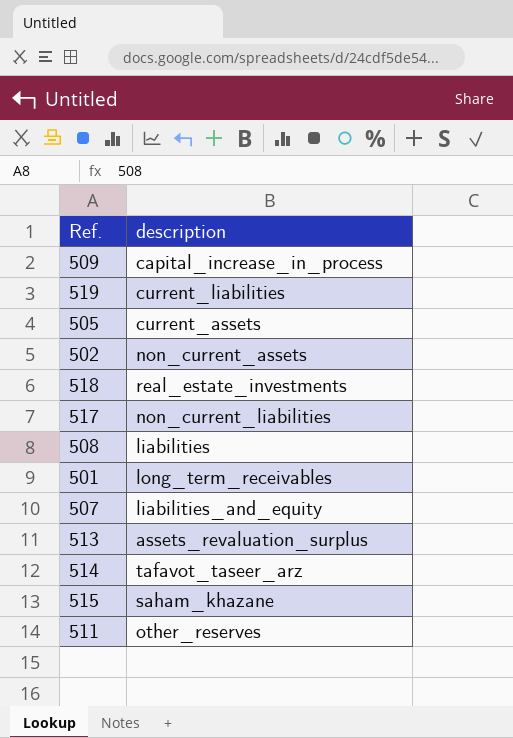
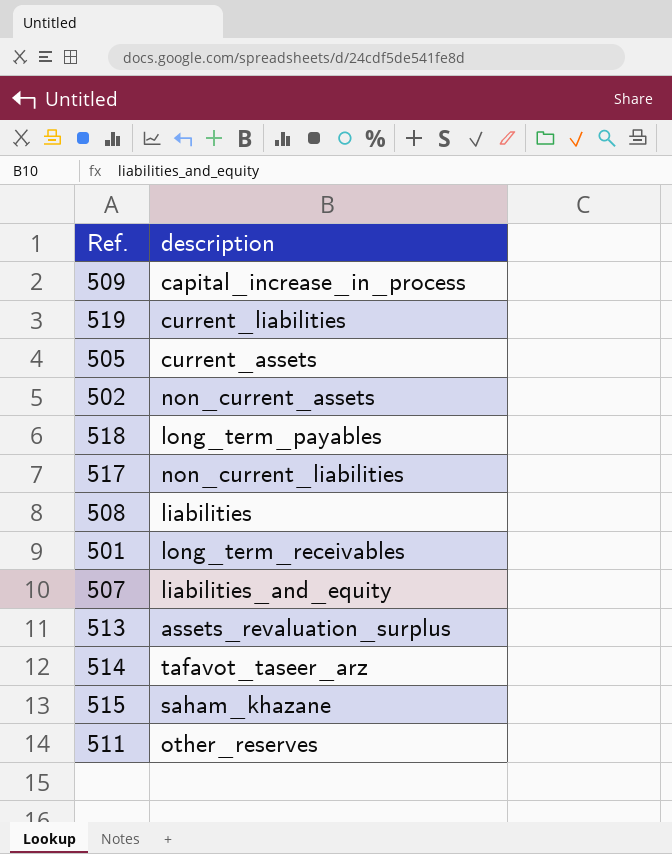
518 | description: real_estate_investments -> long_term_payables

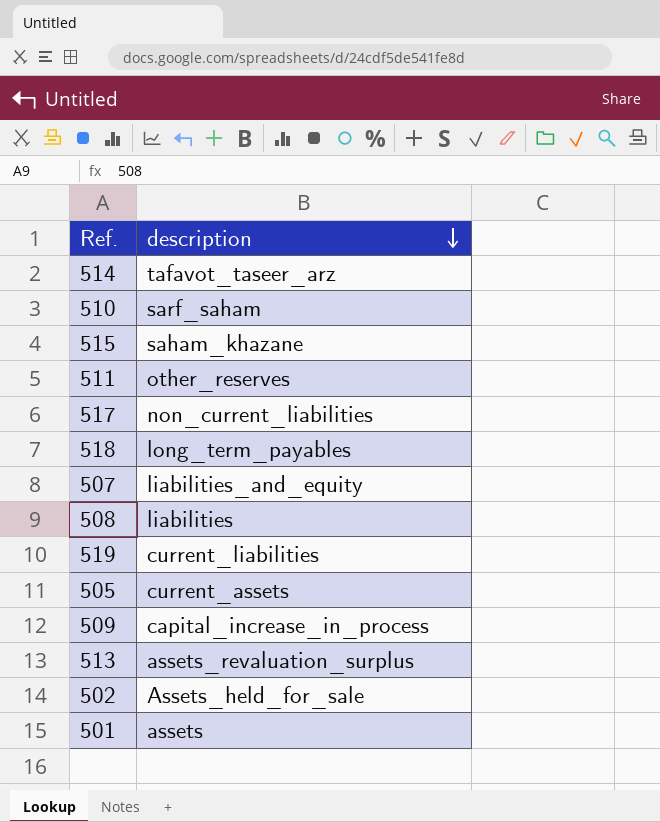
row order: none -> description descending
row 510: none -> sarf_saham
502 | description: non_current_assets -> Assets_held_for_sale
501 | description: long_term_receivables -> assets

